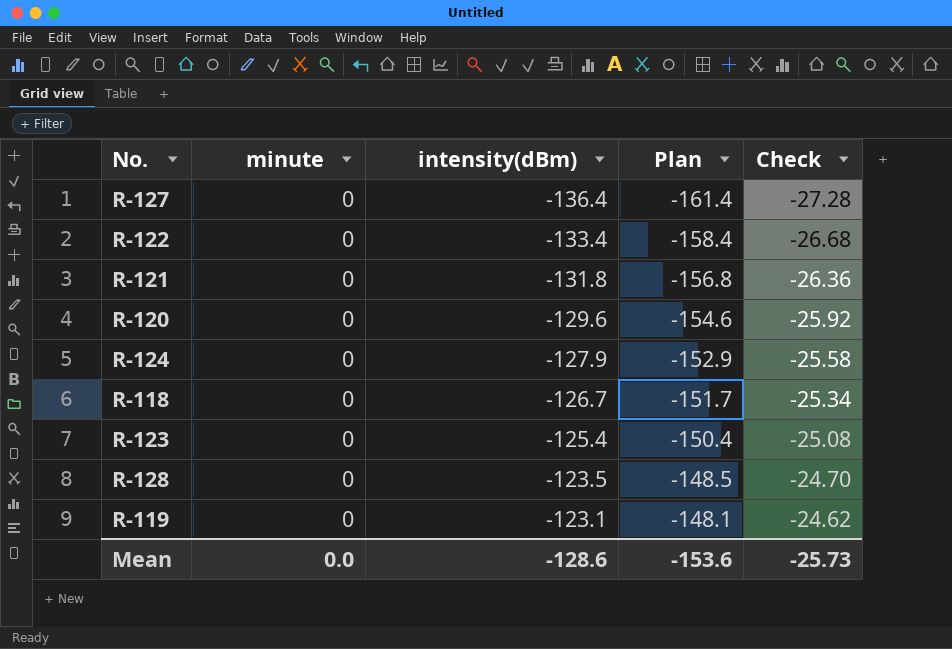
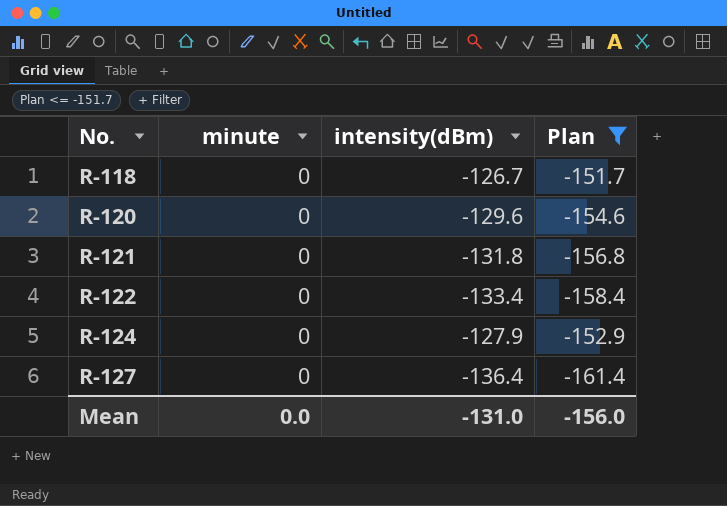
filter: none -> Plan <= -151.7
row order: intensity(dBm) ascending -> No. ascending
column Check | formula: [intensity(dBm)] * 0.2 -> none
Mean | intensity(dBm): -128.6 -> -131.0
Mean | Plan: -153.6 -> -156.0

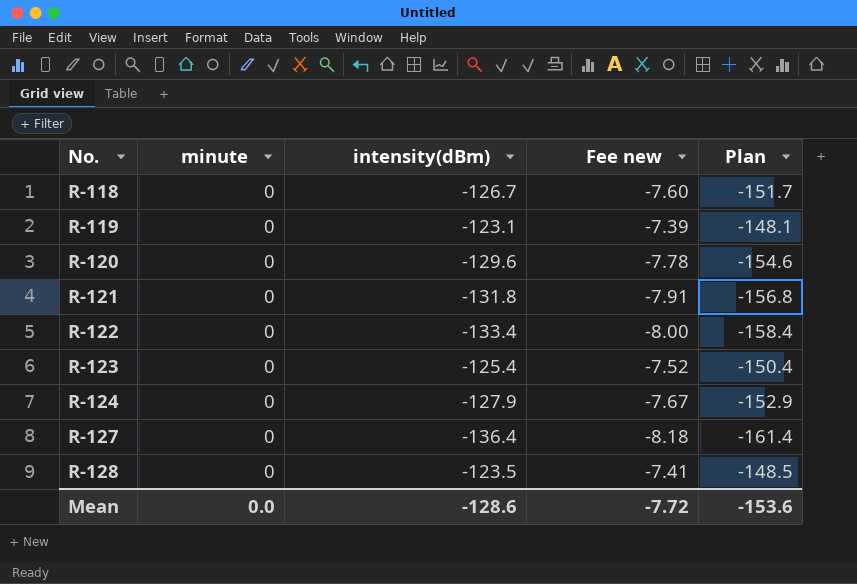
filter: Plan <= -151.7 -> none
column Fee new | formula: none -> [intensity(dBm)] * 0.06
Mean | intensity(dBm): -131.0 -> -128.6
Mean | Plan: -156.0 -> -153.6

